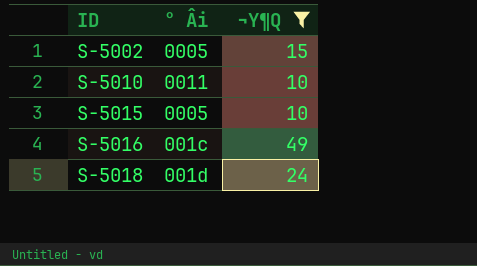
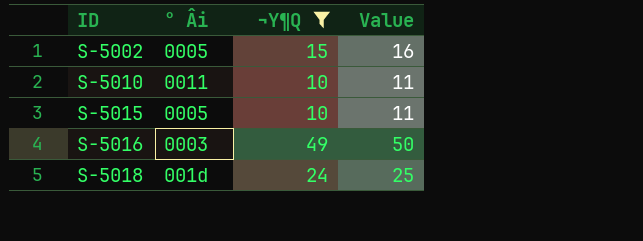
column Value | formula: none -> [¬Y¶Q] + 1
S-5016 | ° Âi: 001c -> 0003

